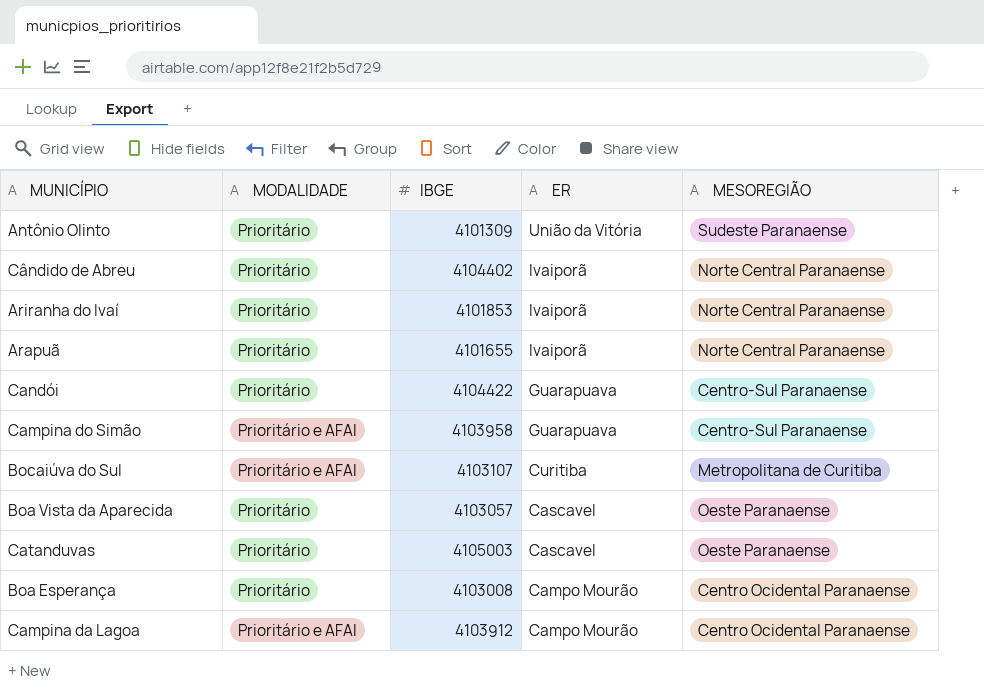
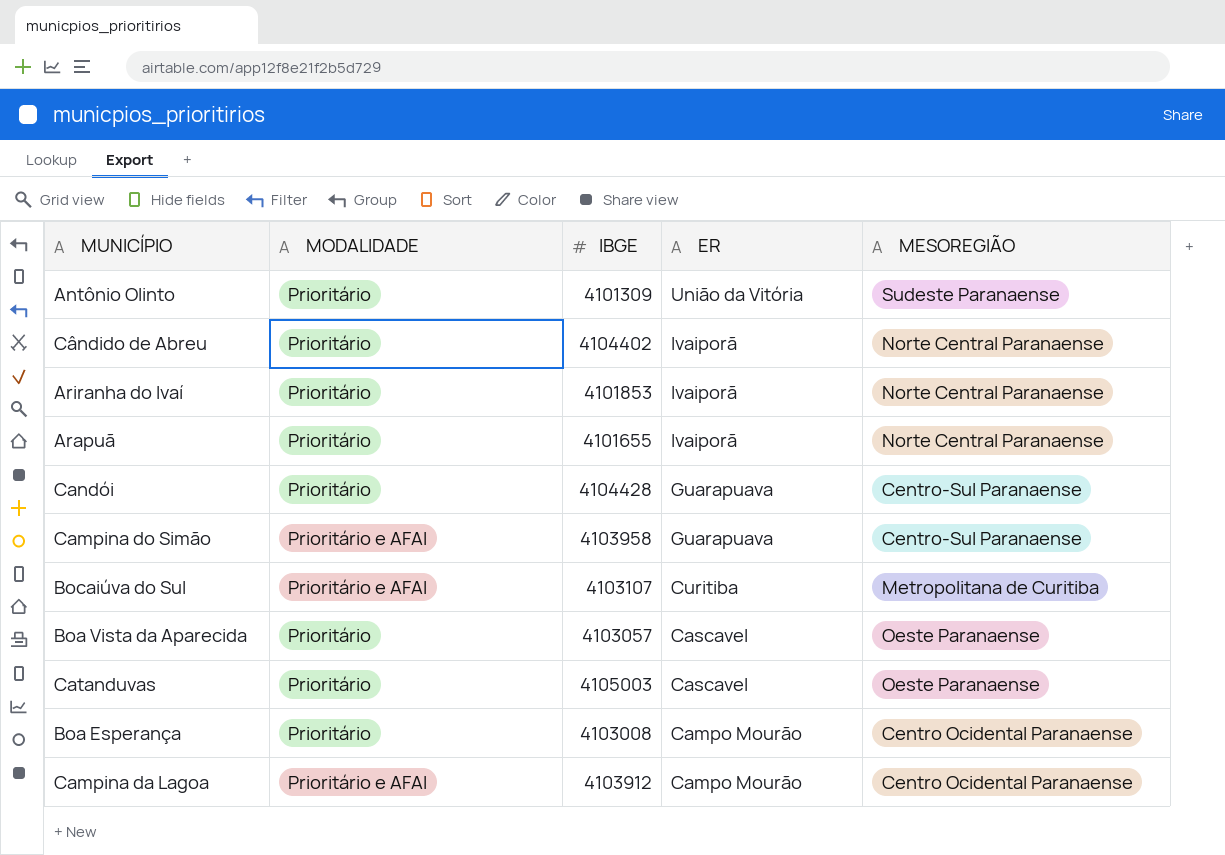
Candói | IBGE: 4104422 -> 4104428

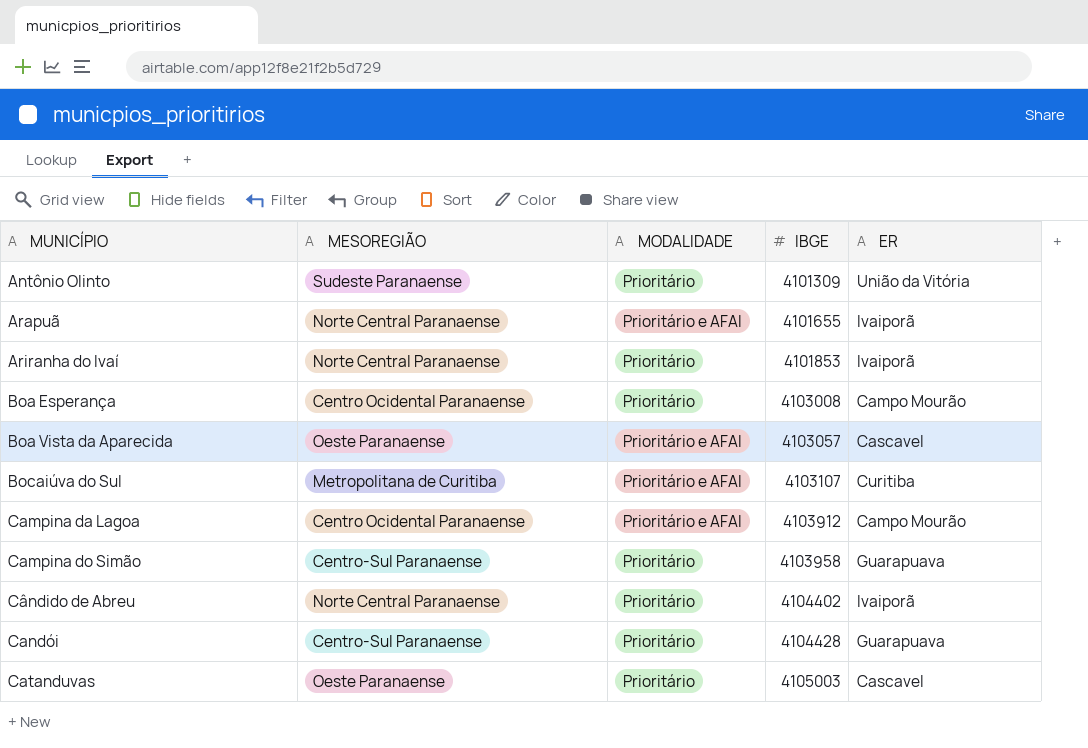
row order: ER descending -> MUNICÍPIO ascending
column MESOREGIÃO | position: 5 -> 2
Arapuã | MODALIDADE: Prioritário -> Prioritário e AFAI
Boa Vista da Aparecida | MODALIDADE: Prioritário -> Prioritário e AFAI
Campina do Simão | MODALIDADE: Prioritário e AFAI -> Prioritário

